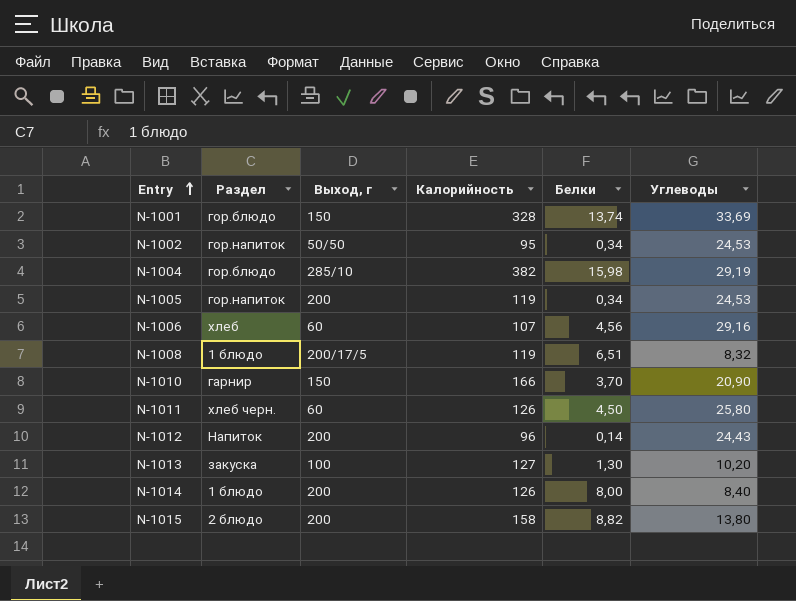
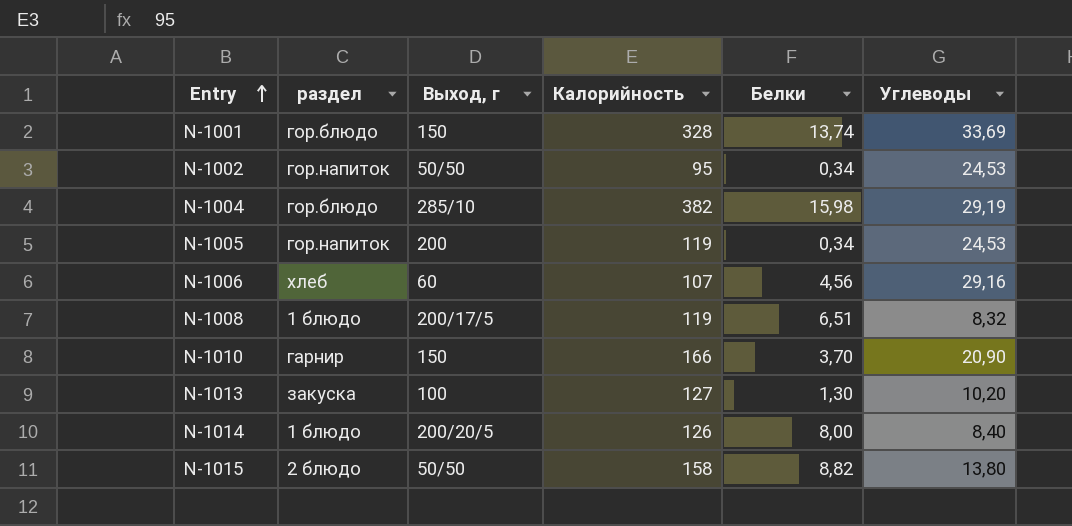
column name: Раздел -> раздел
row N-1011: хлеб черн. | 60 | 126 | 4,50 | 25,80 -> none
row N-1012: Напиток | 200 | 96 | 0,14 | 24,43 -> none
N-1014 | Выход, г: 200 -> 200/20/5
N-1015 | Выход, г: 200 -> 50/50

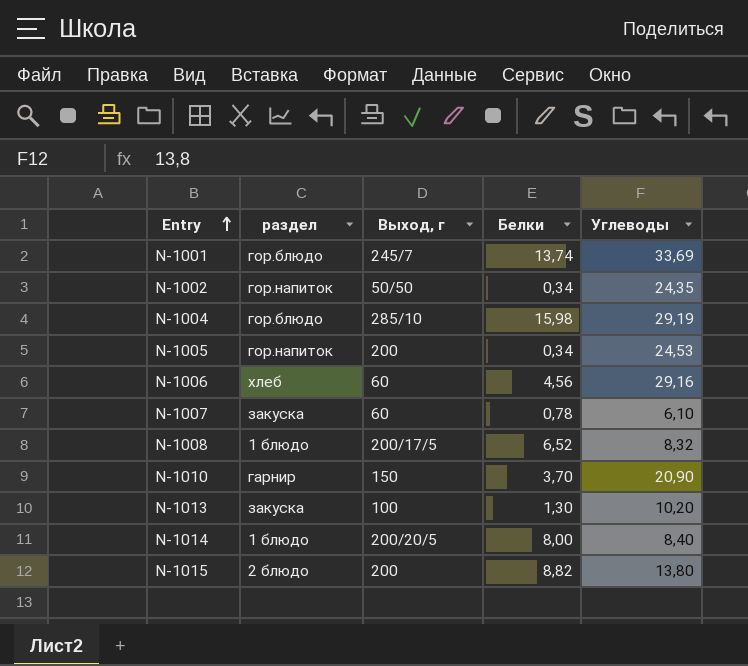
column Калорийность | position: 4 -> none
N-1001 | Выход, г: 150 -> 245/7
N-1002 | Углеводы: 24,53 -> 24,35
row N-1007: none -> закуска | 60 | 0,78 | 6,10
N-1008 | Белки: 6,51 -> 6,52
N-1015 | Выход, г: 50/50 -> 200

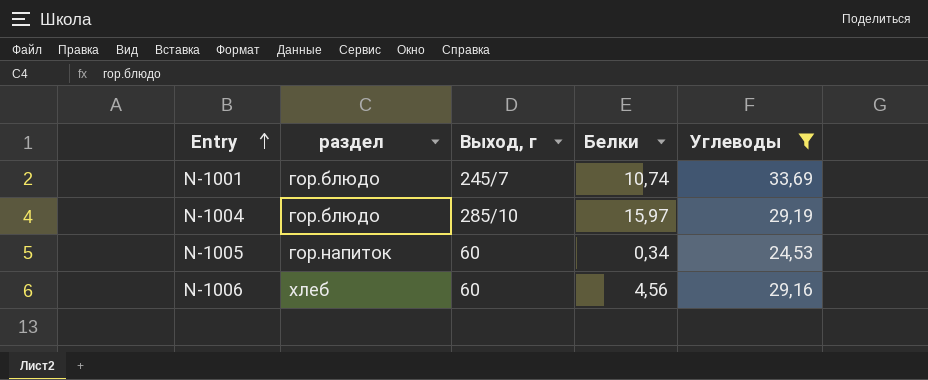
filter: none -> Углеводы >= 24,53
N-1001 | Белки: 13,74 -> 10,74
N-1004 | Белки: 15,98 -> 15,97
N-1005 | Выход, г: 200 -> 60

